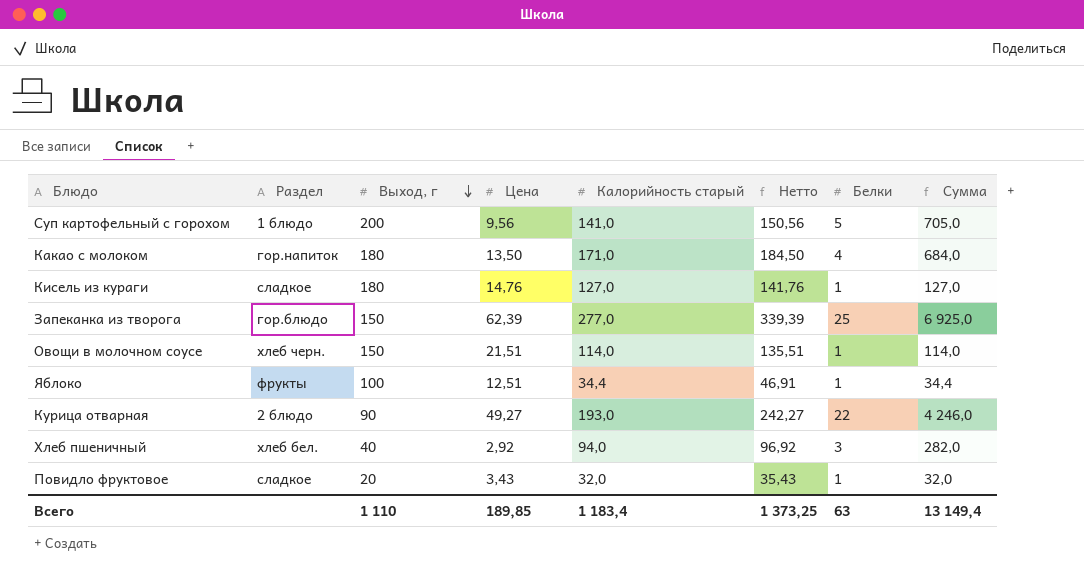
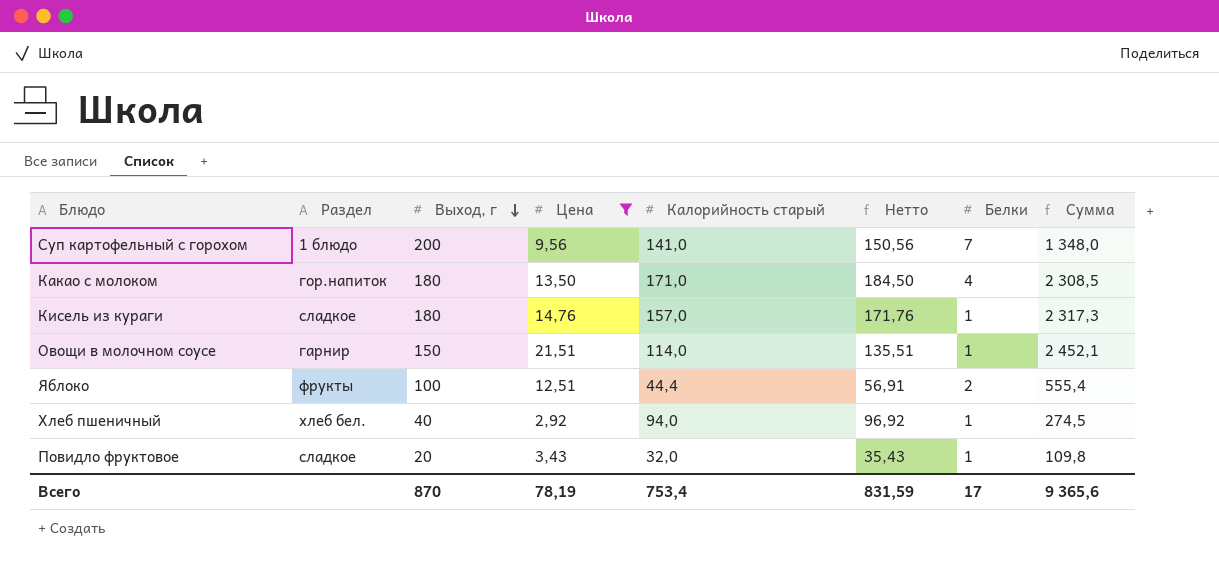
filter: none -> Цена <= 21,51
column Сумма | formula: [Калорийность старый] * [Белки] -> [Цена] * [Калорийность старый]
Суп картофельный с горохом | Белки: 5 -> 7
Кисель из кураги | Калорийность старый: 127,0 -> 157,0
Кисель из кураги | Нетто: 141,76 -> 171,76
Овощи в молочном соусе | Раздел: хлеб черн. -> гарнир
Яблоко | Калорийность старый: 34,4 -> 44,4
Яблоко | Нетто: 46,91 -> 56,91
Яблоко | Белки: 1 -> 2
Хлеб пшеничный | Белки: 3 -> 1
Всего | Выход, г: 1 110 -> 870
Всего | Цена: 189,85 -> 78,19
Всего | Калорийность старый: 1 183,4 -> 753,4
Всего | Нетто: 1 373,25 -> 831,59
Всего | Белки: 63 -> 17
Всего | Сумма: 13 149,4 -> 9 365,6

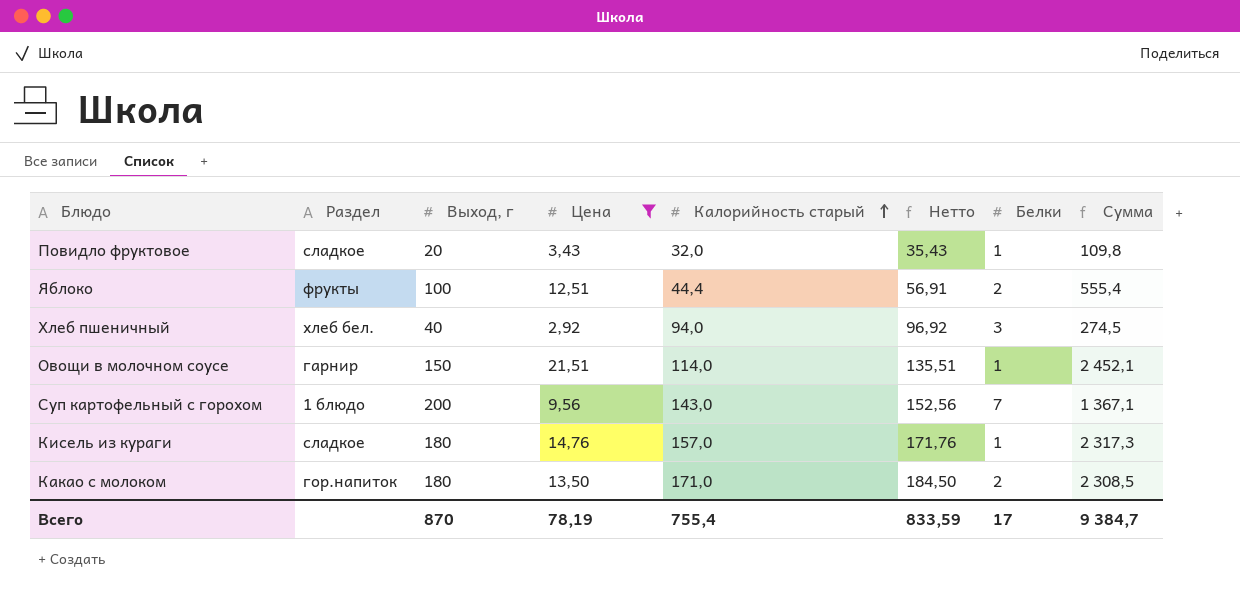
row order: Выход, г descending -> Калорийность старый ascending
Хлеб пшеничный | Белки: 1 -> 3
Суп картофельный с горохом | Калорийность старый: 141,0 -> 143,0
Суп картофельный с горохом | Нетто: 150,56 -> 152,56
Суп картофельный с горохом | Сумма: 1 348,0 -> 1 367,1
Какао с молоком | Белки: 4 -> 2
Всего | Калорийность старый: 753,4 -> 755,4
Всего | Нетто: 831,59 -> 833,59
Всего | Сумма: 9 365,6 -> 9 384,7

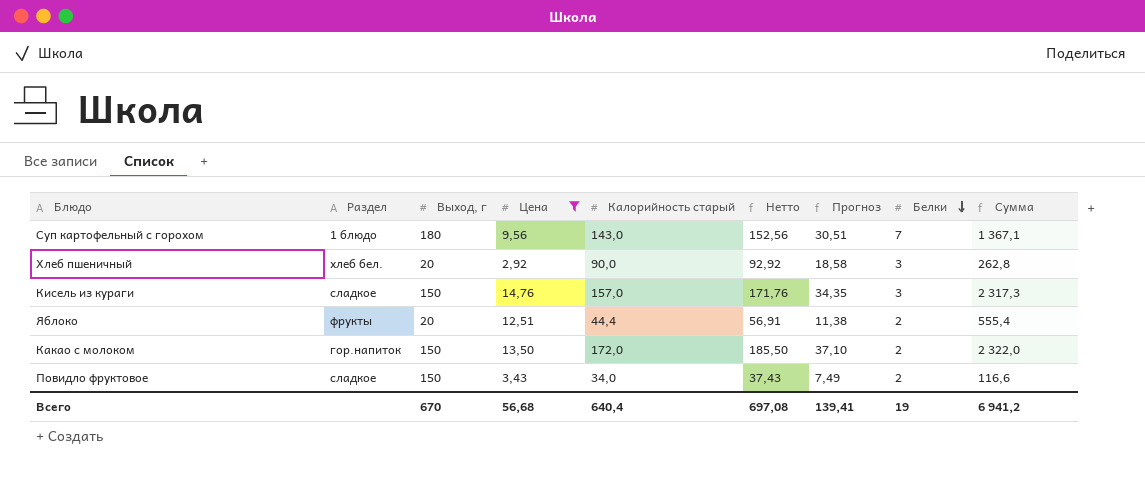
row order: Калорийность старый ascending -> Белки descending
column Прогноз | formula: none -> [Нетто] * 0,2
row Овощи в молочном соусе: гарнир | 150 | 21,51 | 114,0 | 135,51 | 1 | 2 452,1 -> none
Суп картофельный с горохом | Выход, г: 200 -> 180
Хлеб пшеничный | Выход, г: 40 -> 20
Хлеб пшеничный | Калорийность старый: 94,0 -> 90,0
Хлеб пшеничный | Нетто: 96,92 -> 92,92
Хлеб пшеничный | Сумма: 274,5 -> 262,8
Кисель из кураги | Выход, г: 180 -> 150
Кисель из кураги | Белки: 1 -> 3
Яблоко | Выход, г: 100 -> 20
Какао с молоком | Выход, г: 180 -> 150
Какао с молоком | Калорийность старый: 171,0 -> 172,0
Какао с молоком | Нетто: 184,50 -> 185,50
Какао с молоком | Сумма: 2 308,5 -> 2 322,0
Повидло фруктовое | Выход, г: 20 -> 150
Повидло фруктовое | Калорийность старый: 32,0 -> 34,0
Повидло фруктовое | Нетто: 35,43 -> 37,43
Повидло фруктовое | Белки: 1 -> 2
Повидло фруктовое | Сумма: 109,8 -> 116,6
Всего | Выход, г: 870 -> 670
Всего | Цена: 78,19 -> 56,68
Всего | Калорийность старый: 755,4 -> 640,4
Всего | Нетто: 833,59 -> 697,08
Всего | Белки: 17 -> 19
Всего | Сумма: 9 384,7 -> 6 941,2

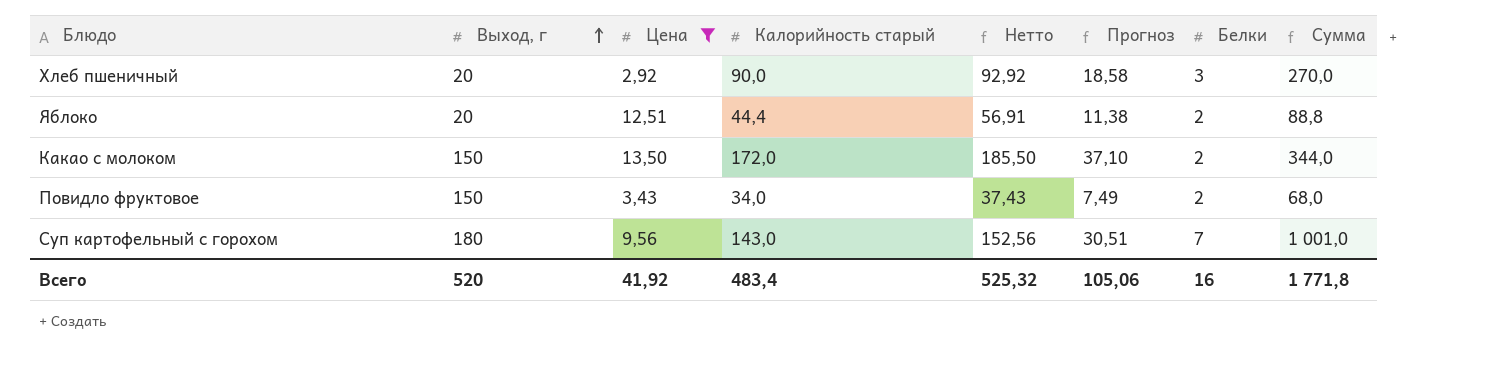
row order: Белки descending -> Выход, г ascending
column Раздел | position: 2 -> none
column Сумма | formula: [Цена] * [Калорийность старый] -> [Калорийность старый] * [Белки]
row Кисель из кураги: сладкое | 150 | 14,76 | 157,0 | 171,76 | 34,35 | 3 | 2 317,3 -> none
Всего | Выход, г: 670 -> 520
Всего | Цена: 56,68 -> 41,92
Всего | Калорийность старый: 640,4 -> 483,4
Всего | Нетто: 697,08 -> 525,32
Всего | Прогноз: 139,41 -> 105,06
Всего | Белки: 19 -> 16
Всего | Сумма: 6 941,2 -> 1 771,8

